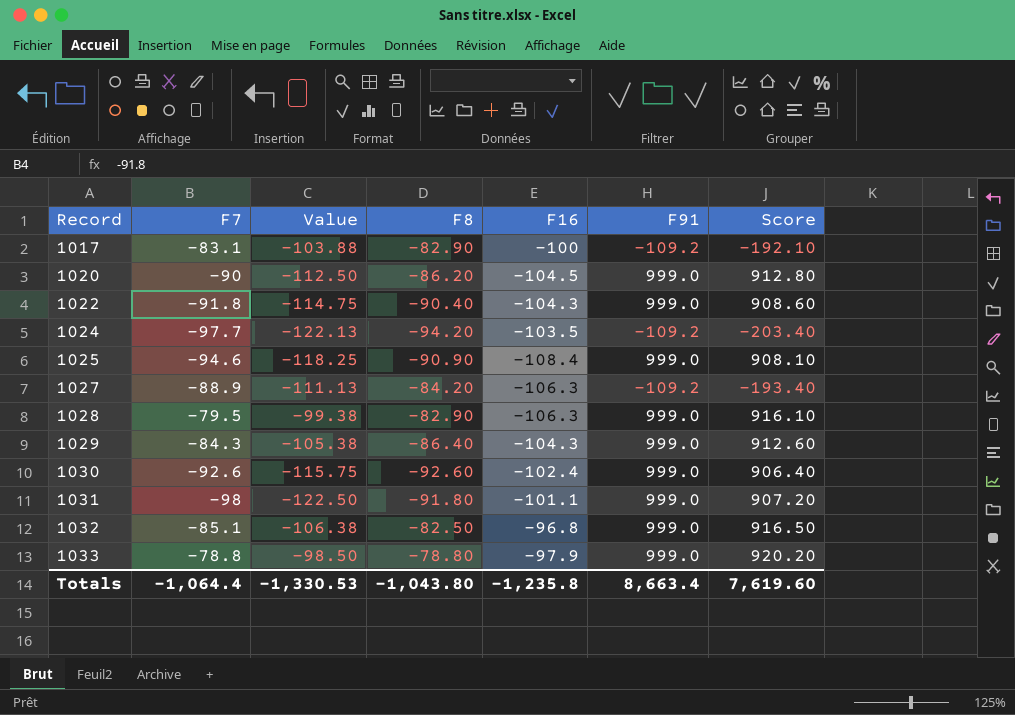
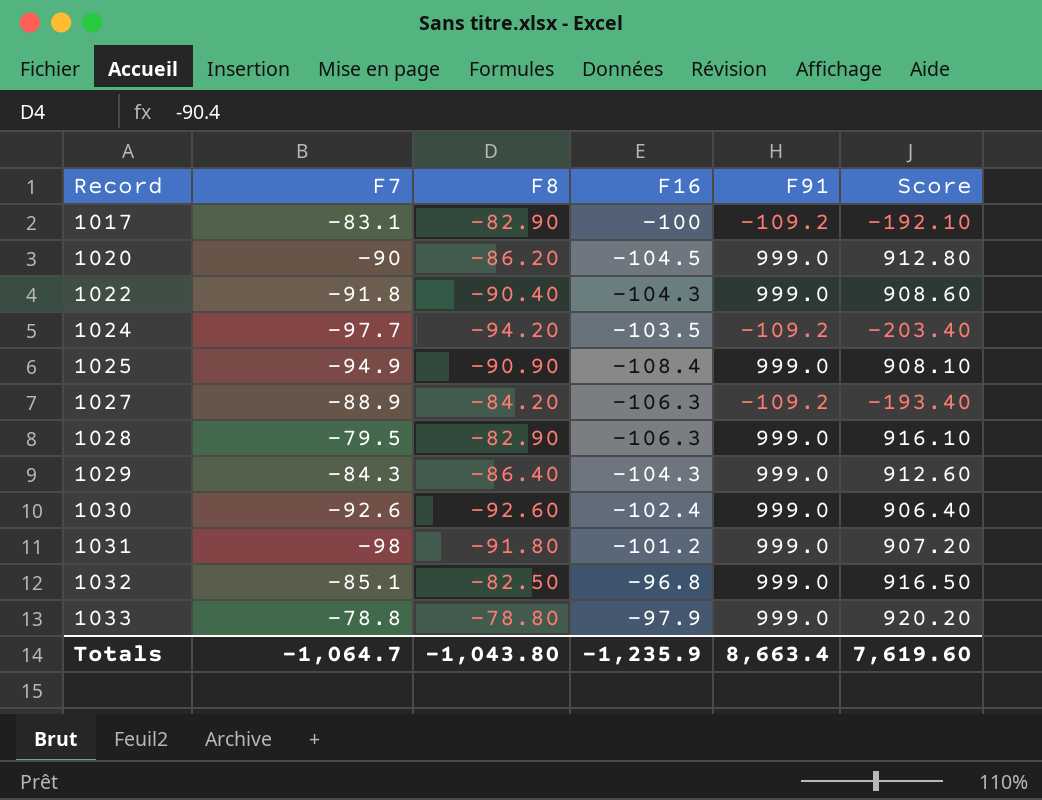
column Value | formula: [F7] * 1.25 -> none
1025 | F7: -94.6 -> -94.9
1031 | F16: -101.1 -> -101.2
Totals | F7: -1,064.4 -> -1,064.7
Totals | F16: -1,235.8 -> -1,235.9

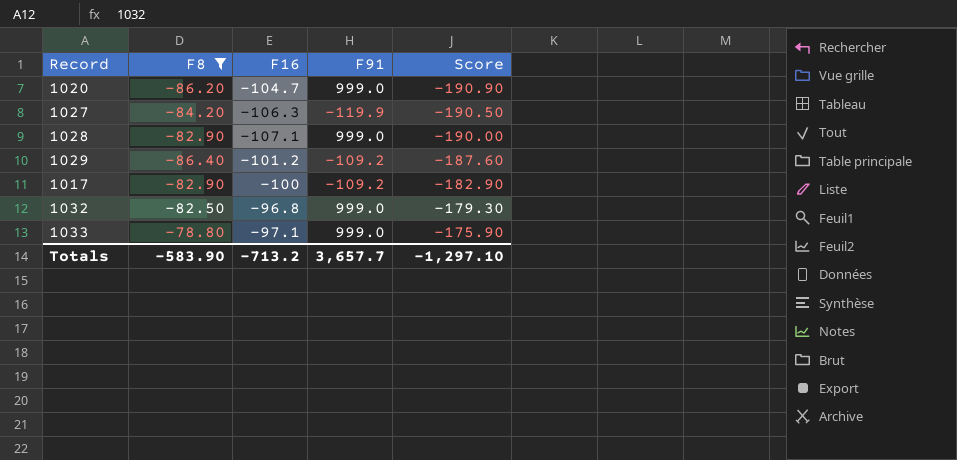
filter: none -> F8 >= -86.40
row order: Record ascending -> Score ascending
column F7 | position: 2 -> none
column Score | formula: [F8] + [F91] -> [F8] + [F16]
1020 | F16: -104.5 -> -104.7
1027 | F91: -109.2 -> -119.9
1028 | F16: -106.3 -> -107.1
1029 | F16: -104.3 -> -101.2
1029 | F91: 999.0 -> -109.2
1033 | F16: -97.9 -> -97.1
Totals | F8: -1,043.80 -> -583.90
Totals | F16: -1,235.9 -> -713.2
Totals | F91: 8,663.4 -> 3,657.7
Totals | Score: 7,619.60 -> -1,297.10

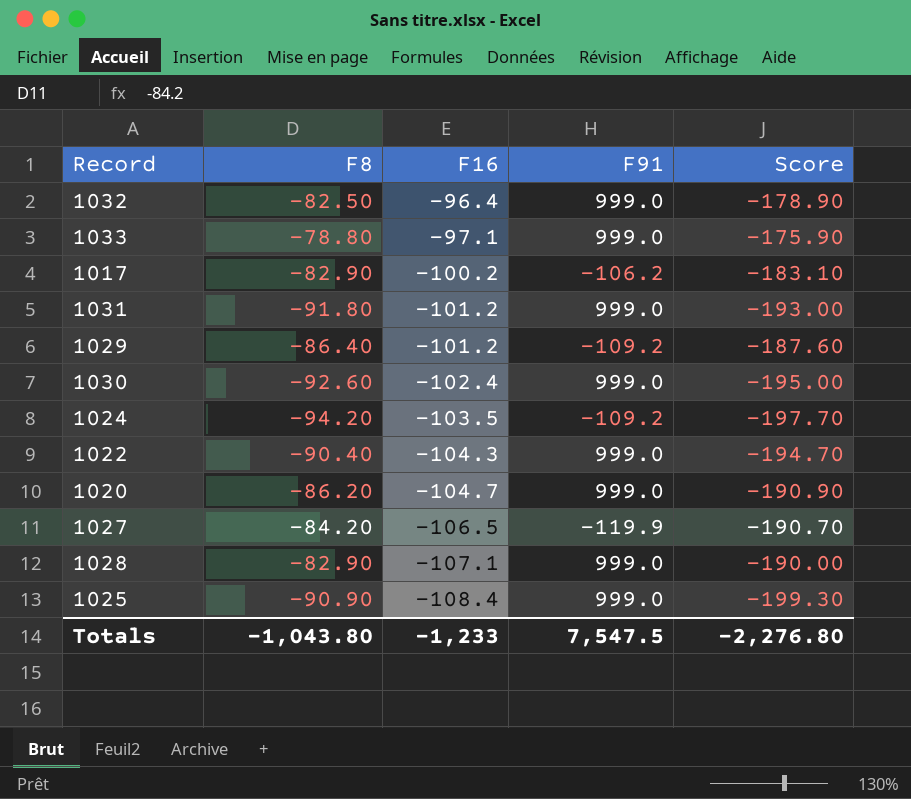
filter: F8 >= -86.40 -> none
row order: Score ascending -> F16 descending
1032 | F16: -96.8 -> -96.4
1032 | Score: -179.30 -> -178.90
1017 | F16: -100 -> -100.2
1017 | F91: -109.2 -> -106.2
1017 | Score: -182.90 -> -183.10
1027 | F16: -106.3 -> -106.5
1027 | Score: -190.50 -> -190.70
Totals | F8: -583.90 -> -1,043.80
Totals | F16: -713.2 -> -1,233
Totals | F91: 3,657.7 -> 7,547.5
Totals | Score: -1,297.10 -> -2,276.80

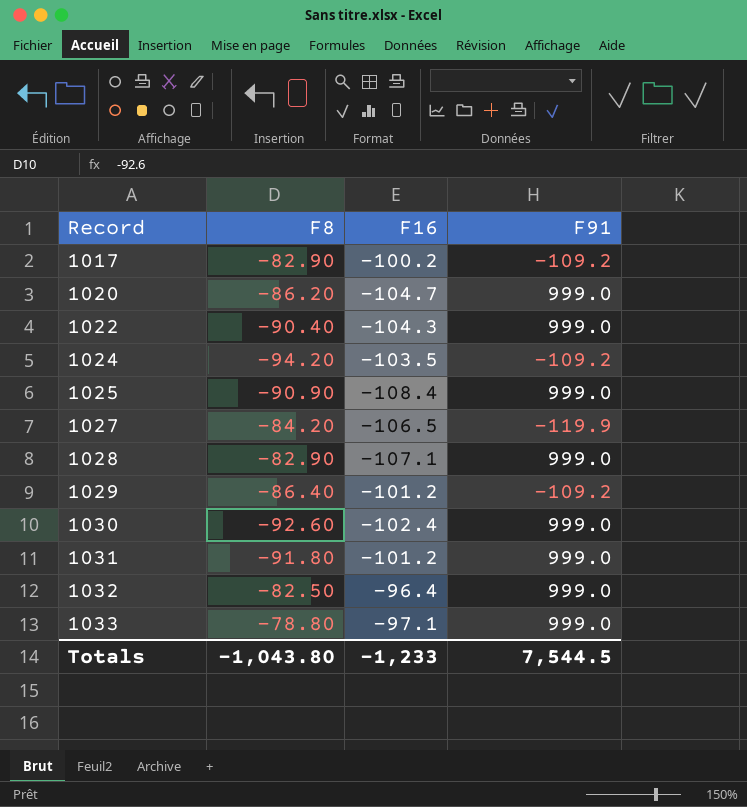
row order: F16 descending -> Record ascending
column Score | formula: [F8] + [F16] -> none
1017 | F91: -106.2 -> -109.2
Totals | F91: 7,547.5 -> 7,544.5

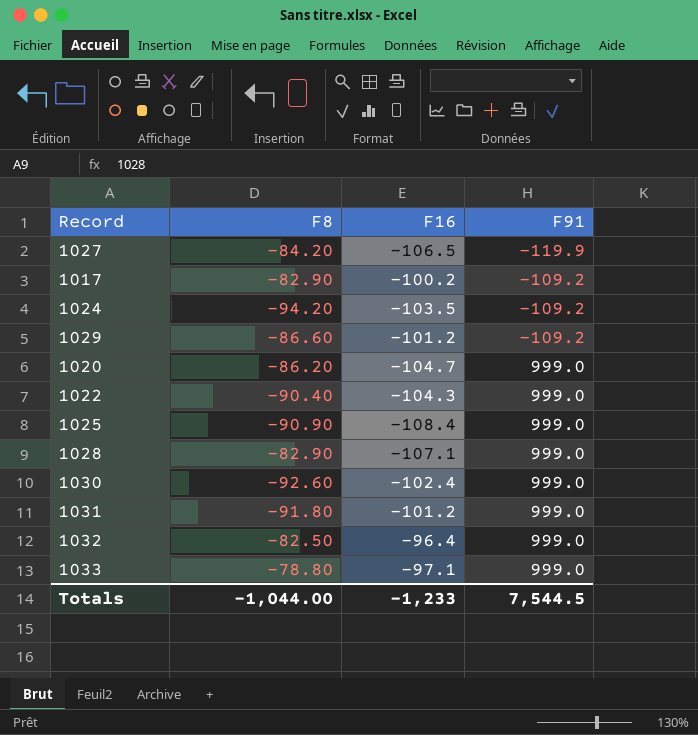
row order: Record ascending -> F91 ascending
1029 | F8: -86.40 -> -86.60
Totals | F8: -1,043.80 -> -1,044.00

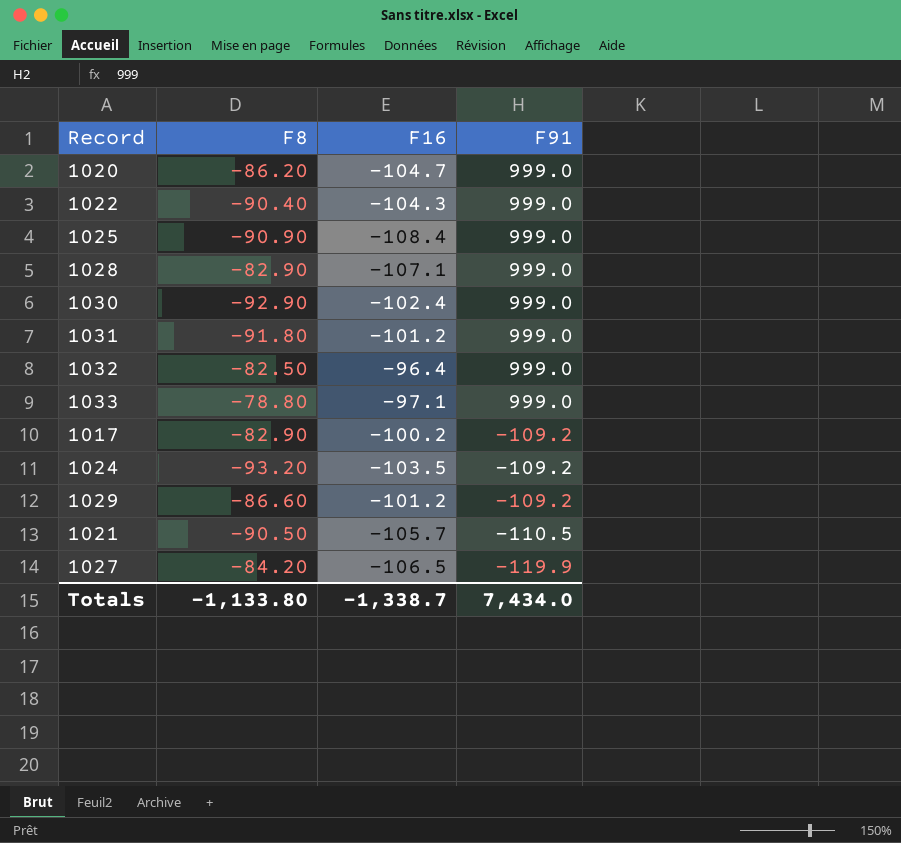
row order: F91 ascending -> F91 descending
1030 | F8: -92.60 -> -92.90
1024 | F8: -94.20 -> -93.20
row 1021: none -> -90.50 | -105.7 | -110.5
Totals | F8: -1,044.00 -> -1,133.80
Totals | F16: -1,233 -> -1,338.7
Totals | F91: 7,544.5 -> 7,434.0

